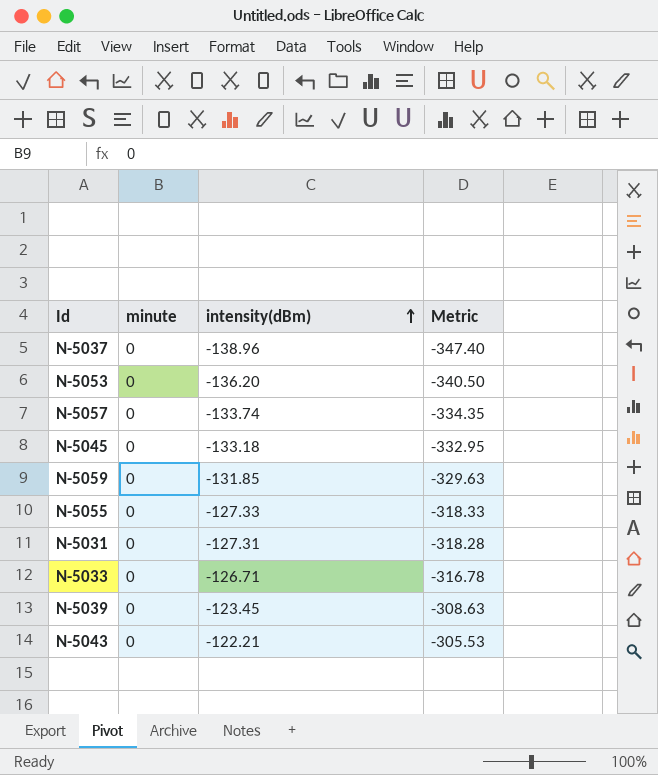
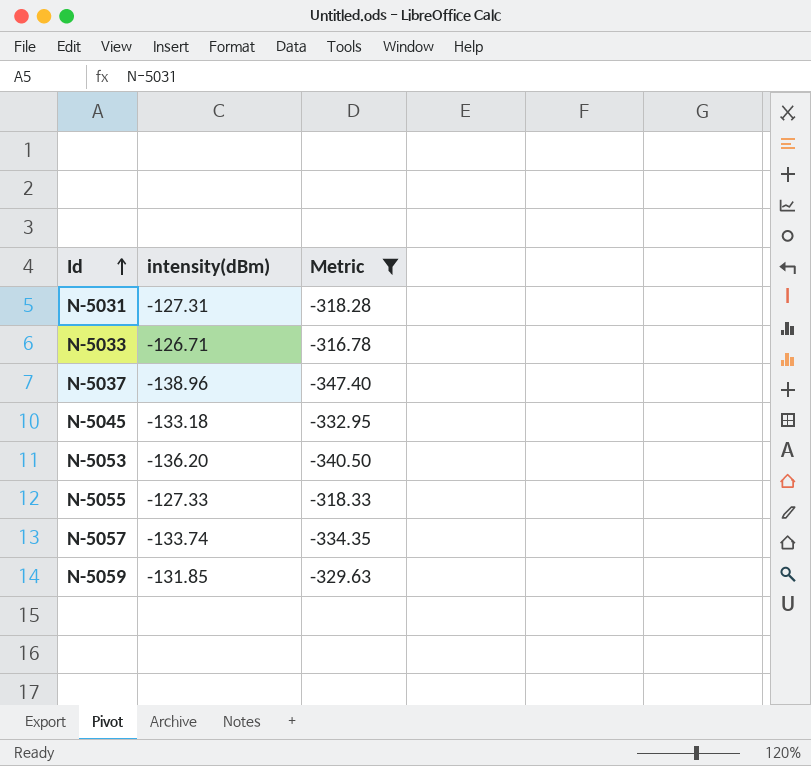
filter: none -> Metric <= -316.78
row order: intensity(dBm) ascending -> Id ascending
column minute | position: 2 -> none

